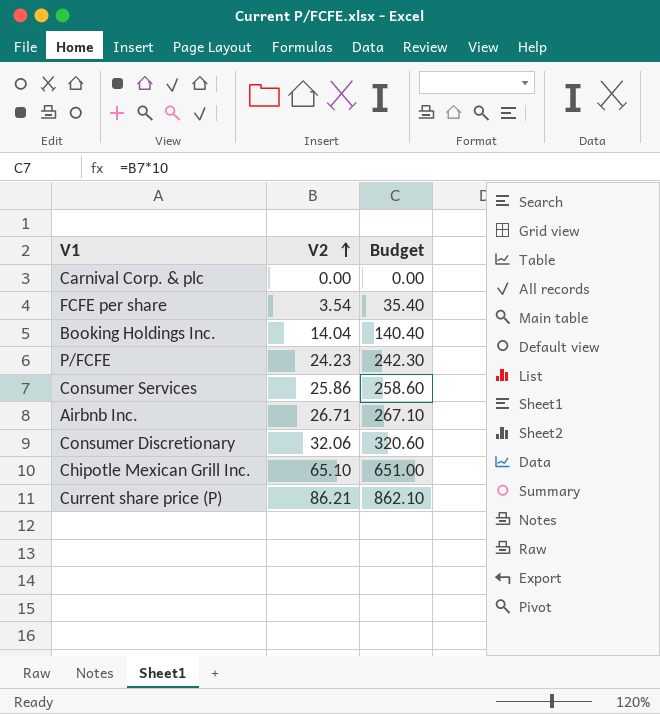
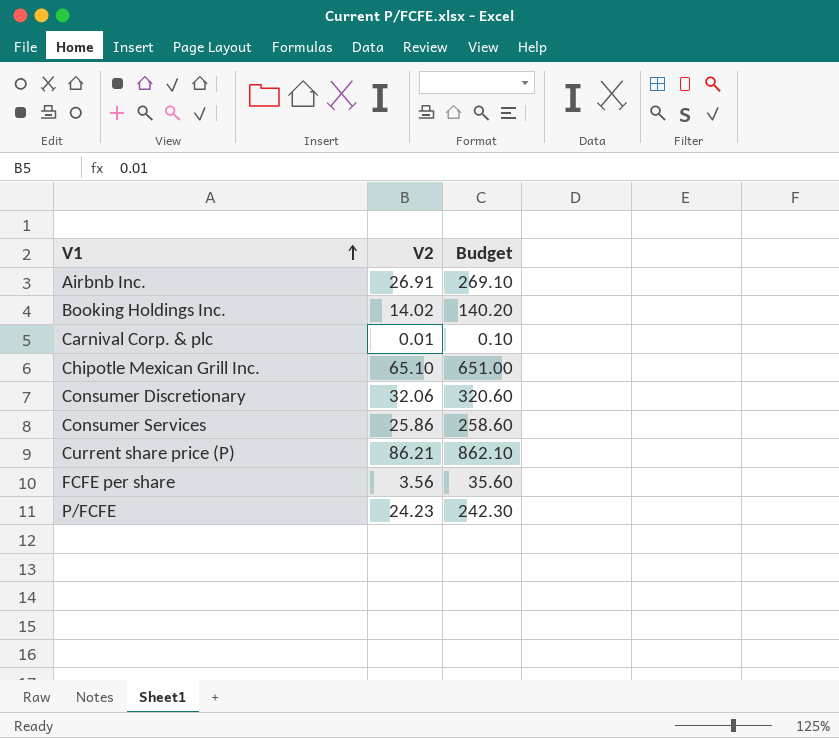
row order: V2 ascending -> V1 ascending
Airbnb Inc. | V2: 26.71 -> 26.91
Airbnb Inc. | Budget: 267.10 -> 269.10
Booking Holdings Inc. | V2: 14.04 -> 14.02
Booking Holdings Inc. | Budget: 140.40 -> 140.20
Carnival Corp. & plc | V2: 0.00 -> 0.01
Carnival Corp. & plc | Budget: 0.00 -> 0.10
FCFE per share | V2: 3.54 -> 3.56
FCFE per share | Budget: 35.40 -> 35.60

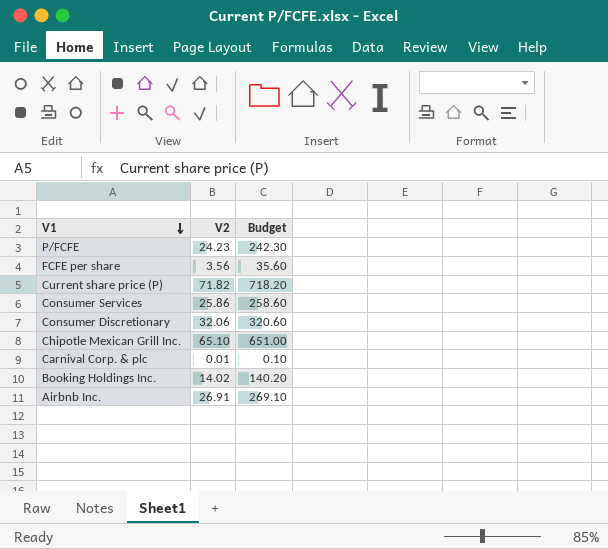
row order: V1 ascending -> V1 descending
Current share price (P) | V2: 86.21 -> 71.82
Current share price (P) | Budget: 862.10 -> 718.20

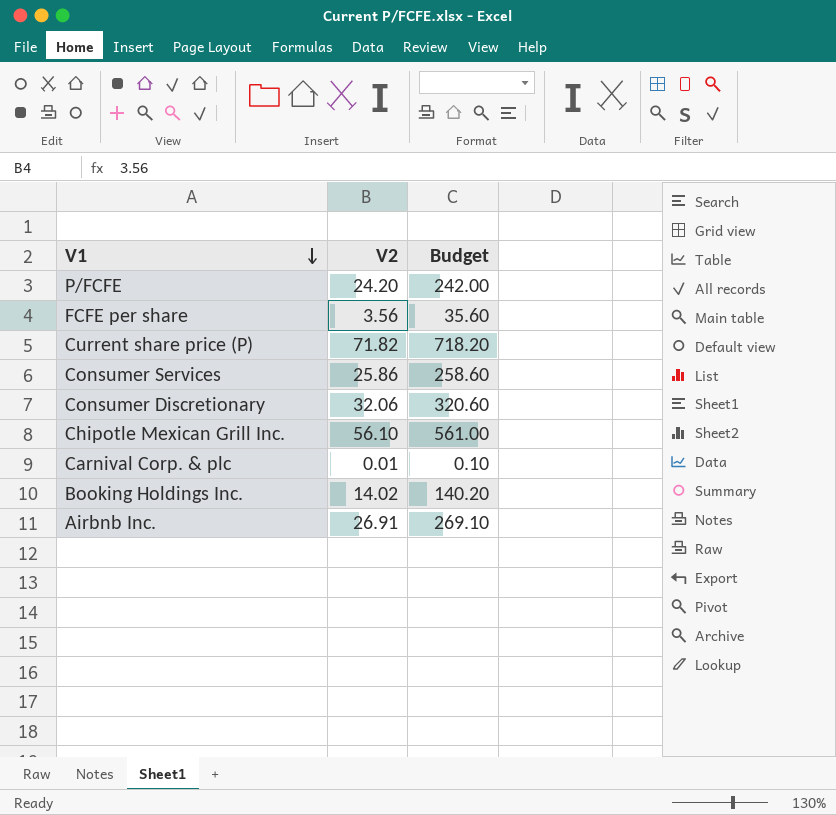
P/FCFE | V2: 24.23 -> 24.20
P/FCFE | Budget: 242.30 -> 242.00
Chipotle Mexican Grill Inc. | V2: 65.10 -> 56.10
Chipotle Mexican Grill Inc. | Budget: 651.00 -> 561.00

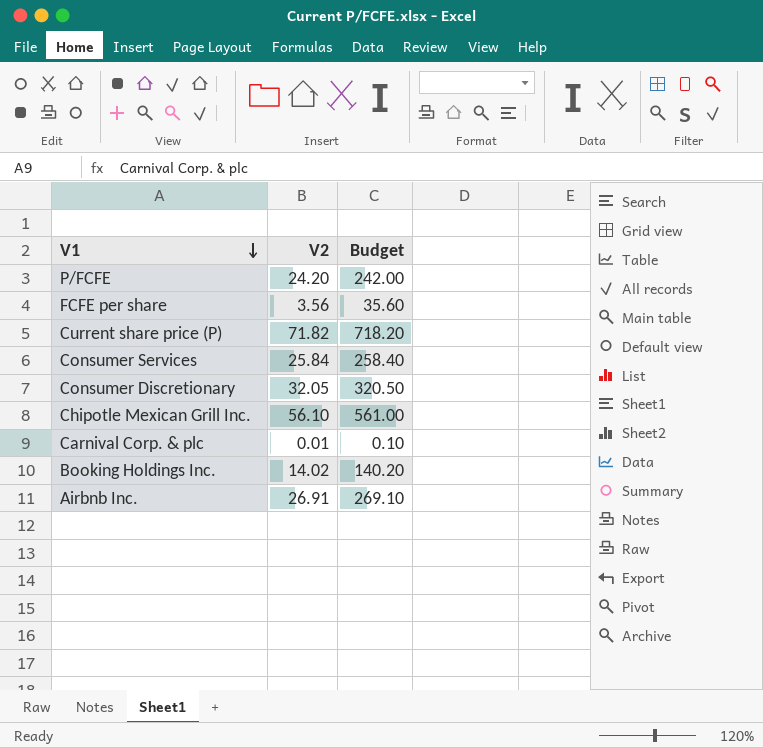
Consumer Services | V2: 25.86 -> 25.84
Consumer Services | Budget: 258.60 -> 258.40
Consumer Discretionary | V2: 32.06 -> 32.05
Consumer Discretionary | Budget: 320.60 -> 320.50

